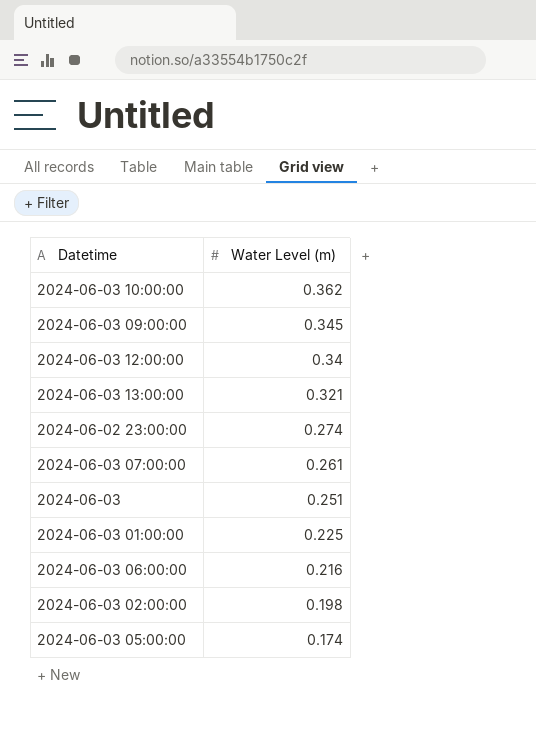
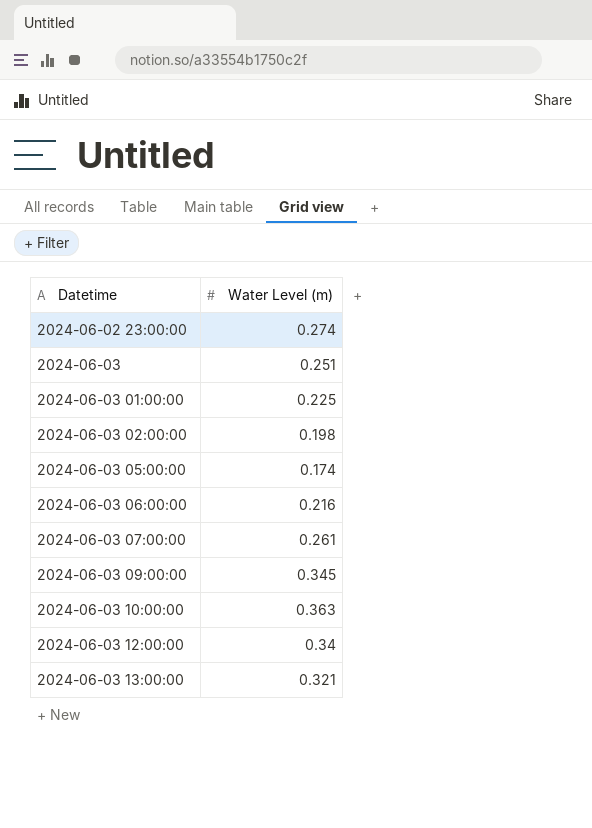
row order: Water Level (m) descending -> Datetime ascending
2024-06-03 10:00:00 | Water Level (m): 0.362 -> 0.363

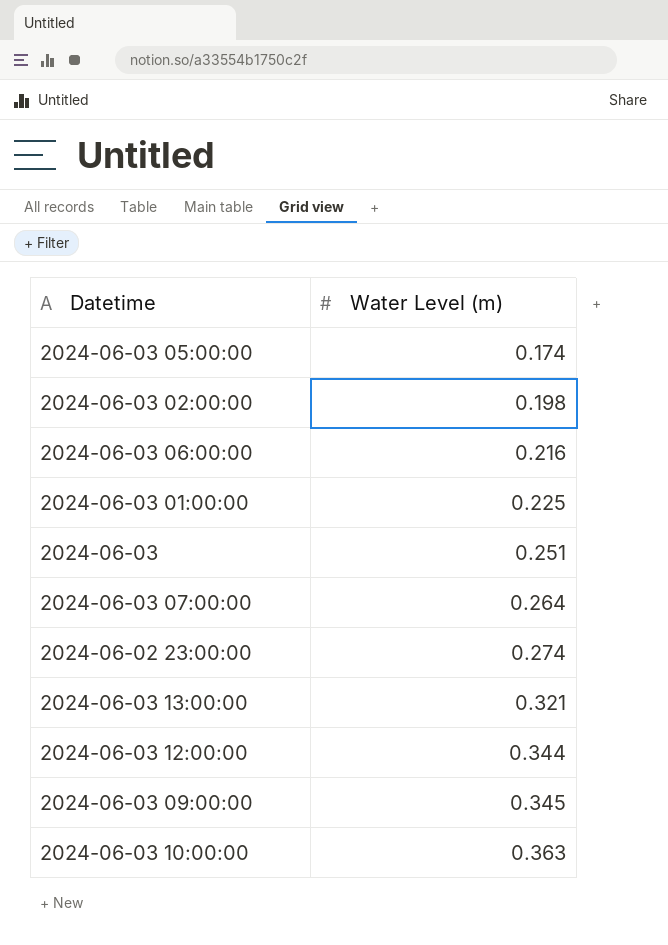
row order: Datetime ascending -> Water Level (m) ascending
2024-06-03 07:00:00 | Water Level (m): 0.261 -> 0.264
2024-06-03 12:00:00 | Water Level (m): 0.34 -> 0.344

